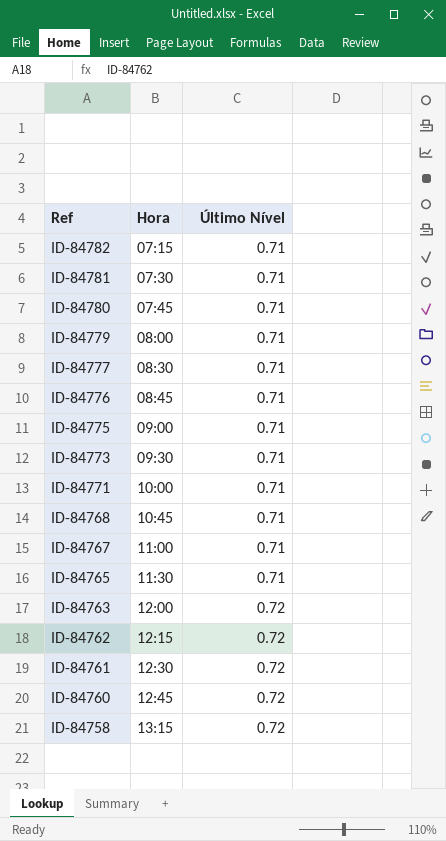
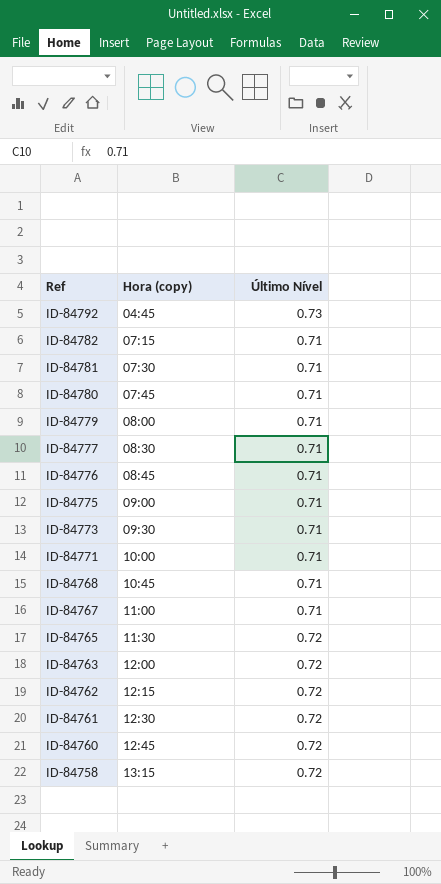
column name: Hora -> Hora (copy)
row ID-84792: none -> 04:45 | 0.73
ID-84765 | Último Nível: 0.71 -> 0.72

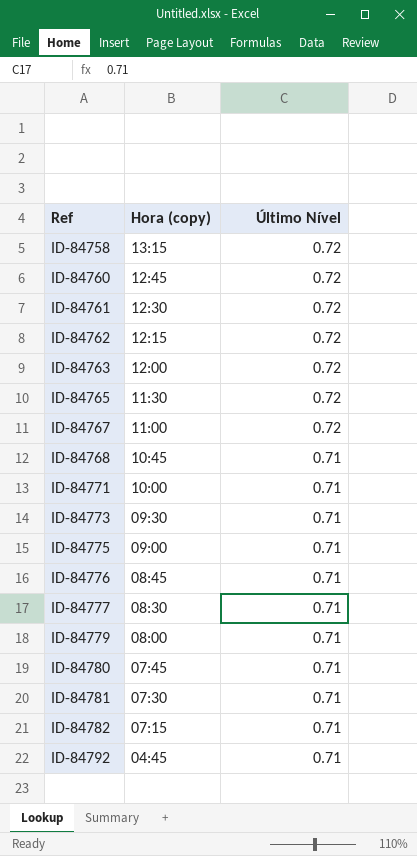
row order: Ref descending -> Ref ascending
ID-84767 | Último Nível: 0.71 -> 0.72
ID-84792 | Último Nível: 0.73 -> 0.71

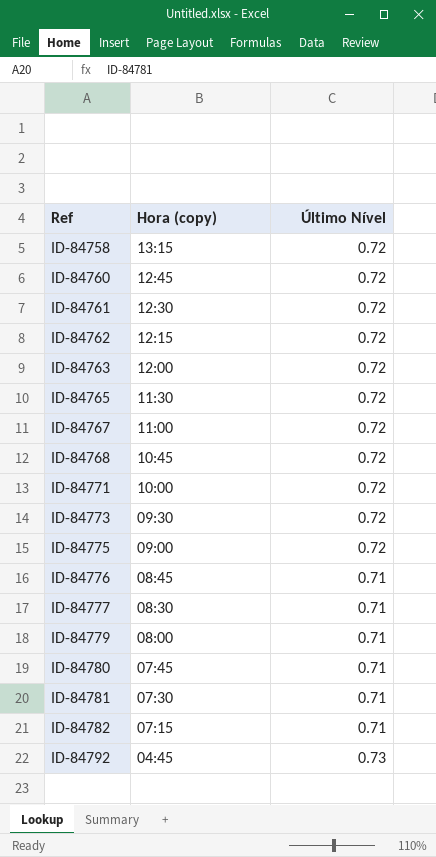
ID-84768 | Último Nível: 0.71 -> 0.72
ID-84771 | Último Nível: 0.71 -> 0.72
ID-84773 | Último Nível: 0.71 -> 0.72
ID-84775 | Último Nível: 0.71 -> 0.72
ID-84792 | Último Nível: 0.71 -> 0.73

